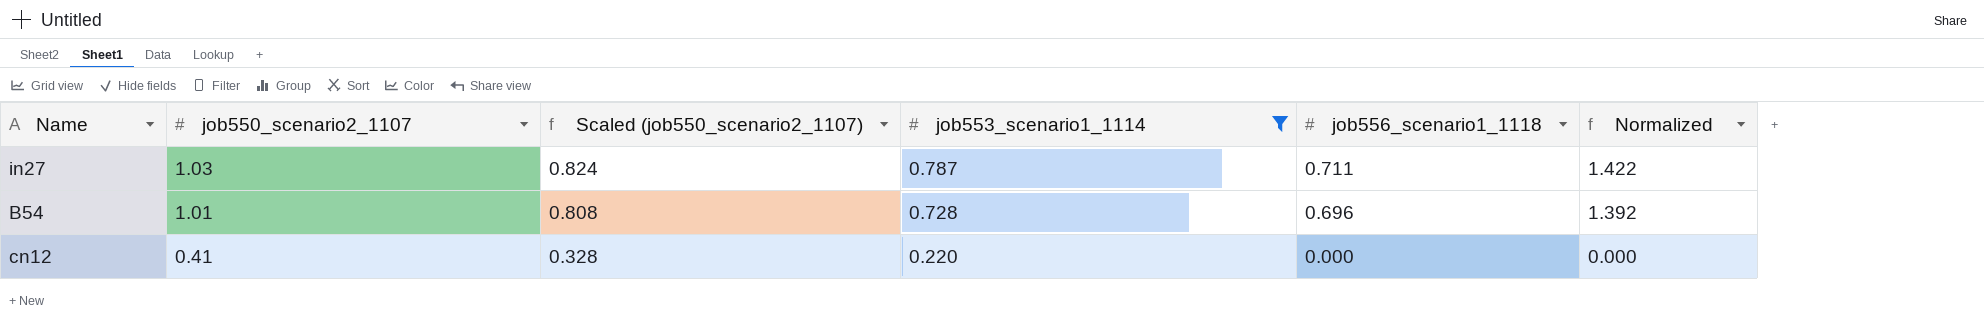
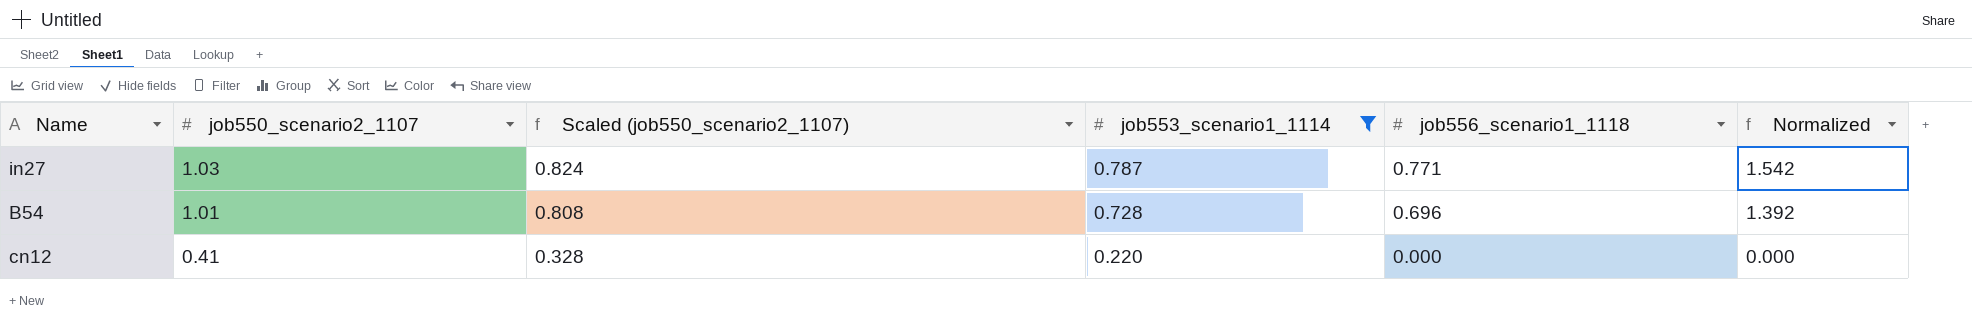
in27 | job556_scenario1_1118: 0.711 -> 0.771
in27 | Normalized: 1.422 -> 1.542

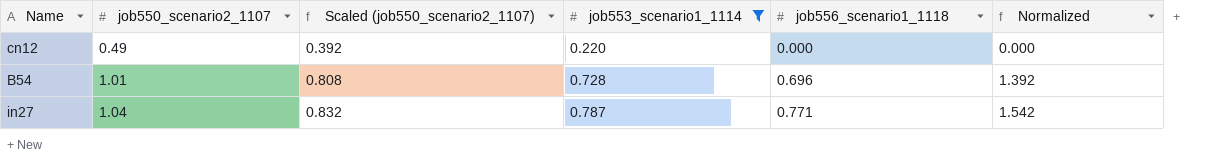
row order: job550_scenario2_1107 descending -> job550_scenario2_1107 ascending
cn12 | job550_scenario2_1107: 0.41 -> 0.49
cn12 | Scaled (job550_scenario2_1107): 0.328 -> 0.392
in27 | job550_scenario2_1107: 1.03 -> 1.04
in27 | Scaled (job550_scenario2_1107): 0.824 -> 0.832

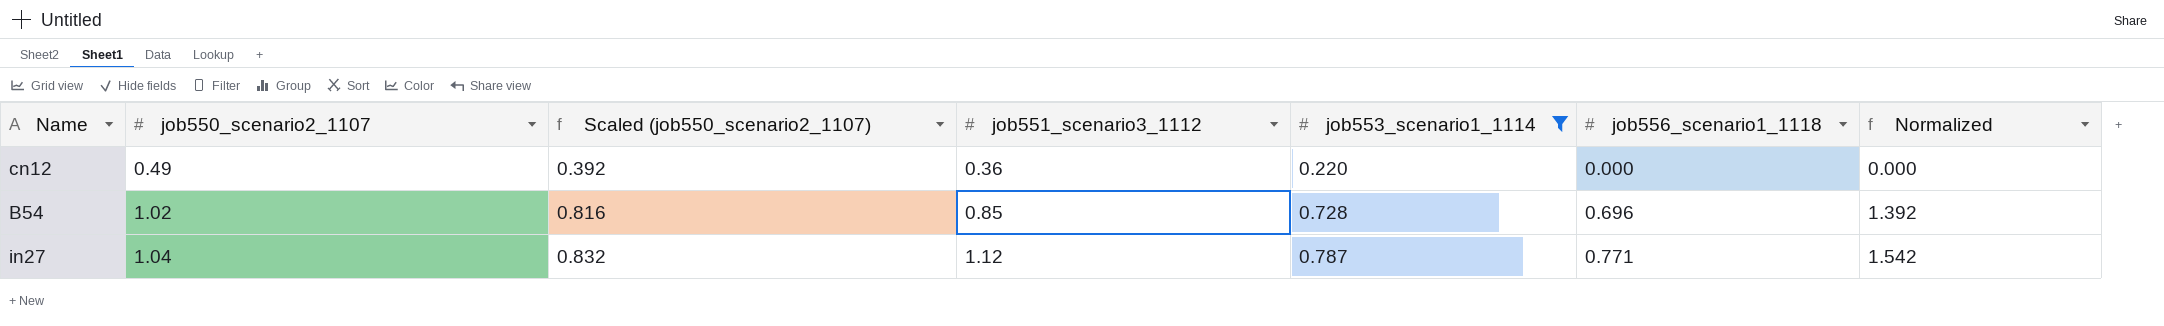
column job551_scenario3_1112 | position: none -> 4
B54 | job550_scenario2_1107: 1.01 -> 1.02
B54 | Scaled (job550_scenario2_1107): 0.808 -> 0.816

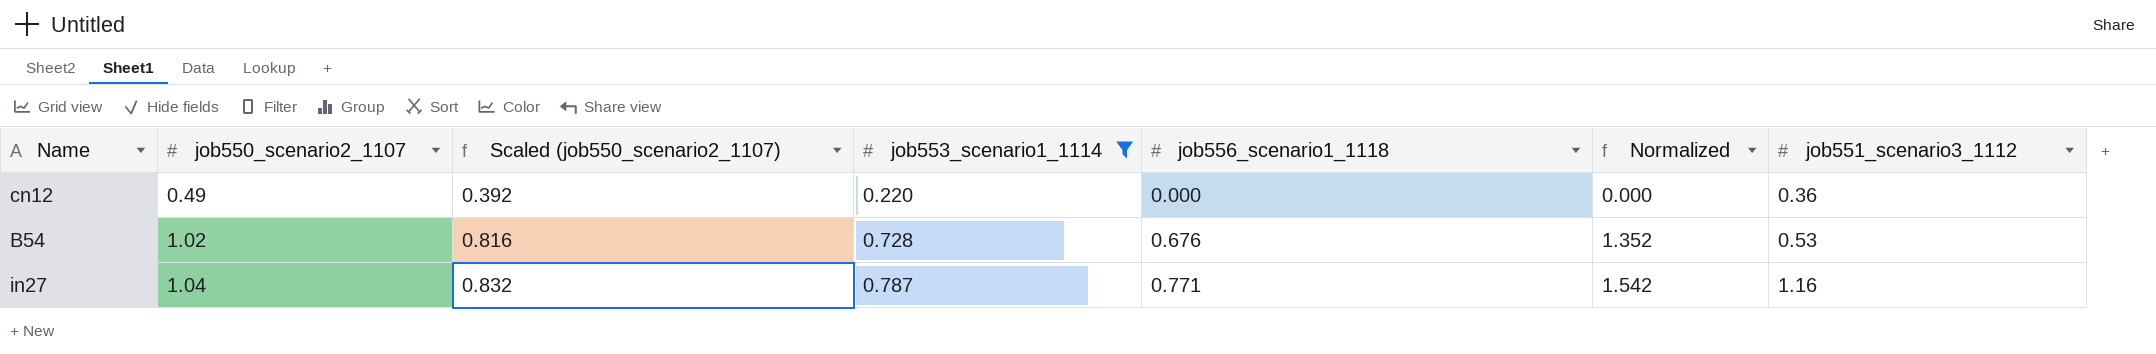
column job551_scenario3_1112 | position: 4 -> 7
B54 | job556_scenario1_1118: 0.696 -> 0.676
B54 | Normalized: 1.392 -> 1.352
B54 | job551_scenario3_1112: 0.85 -> 0.53
in27 | job551_scenario3_1112: 1.12 -> 1.16

